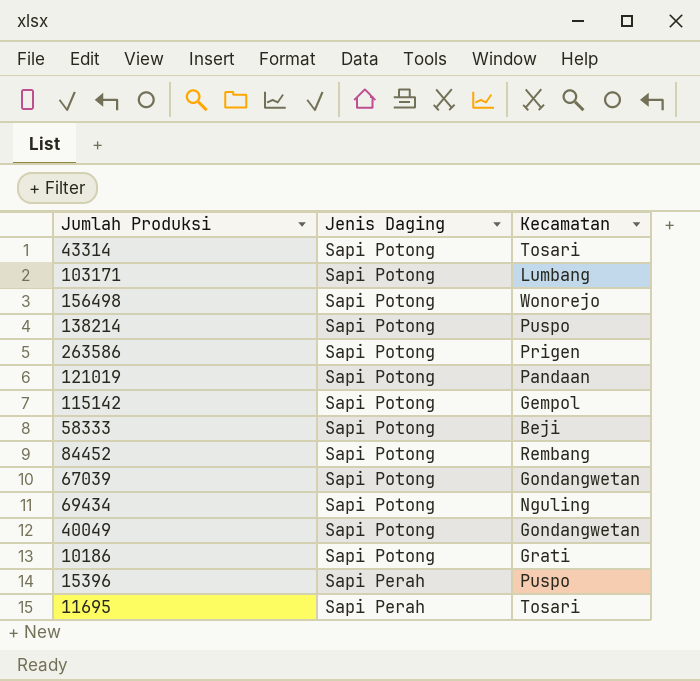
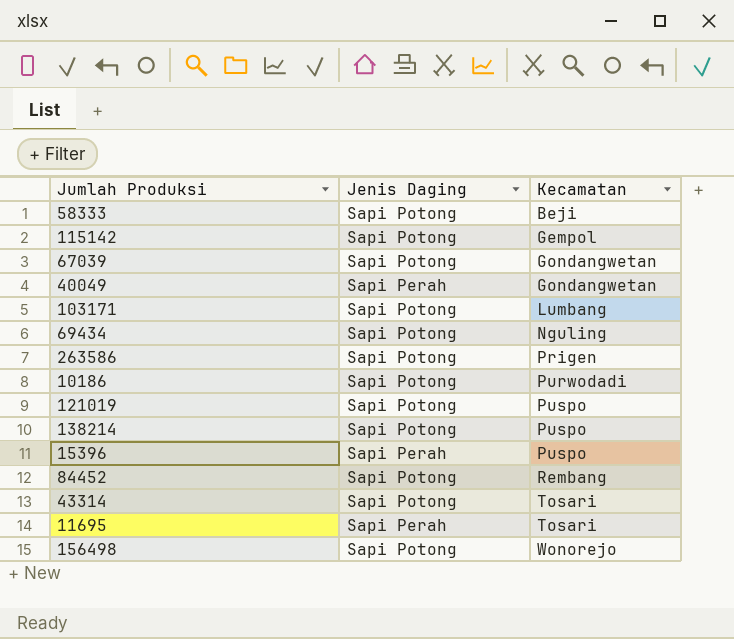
row order: Jenis Daging descending -> Kecamatan ascending
40049 | Jenis Daging: Sapi Potong -> Sapi Perah
10186 | Kecamatan: Grati -> Purwodadi
121019 | Kecamatan: Pandaan -> Puspo

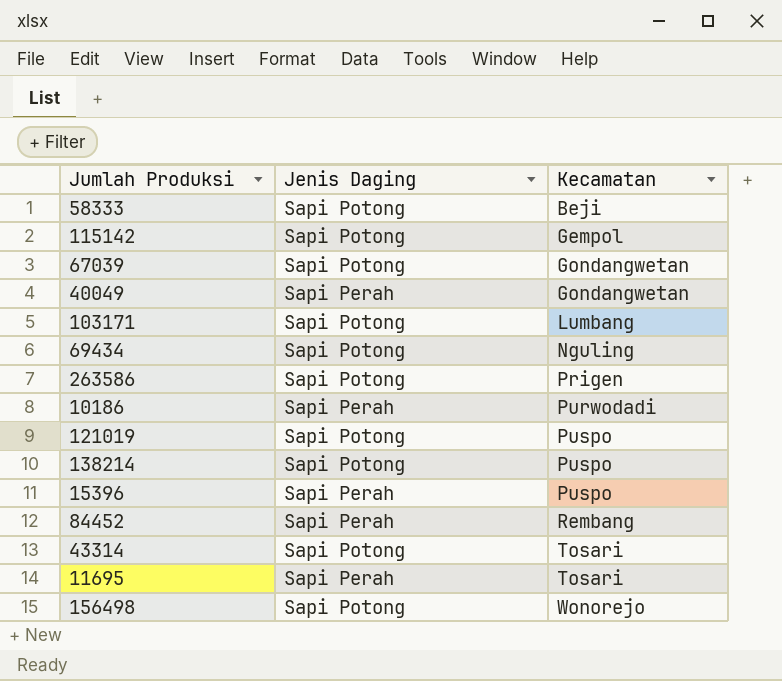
10186 | Jenis Daging: Sapi Potong -> Sapi Perah
84452 | Jenis Daging: Sapi Potong -> Sapi Perah

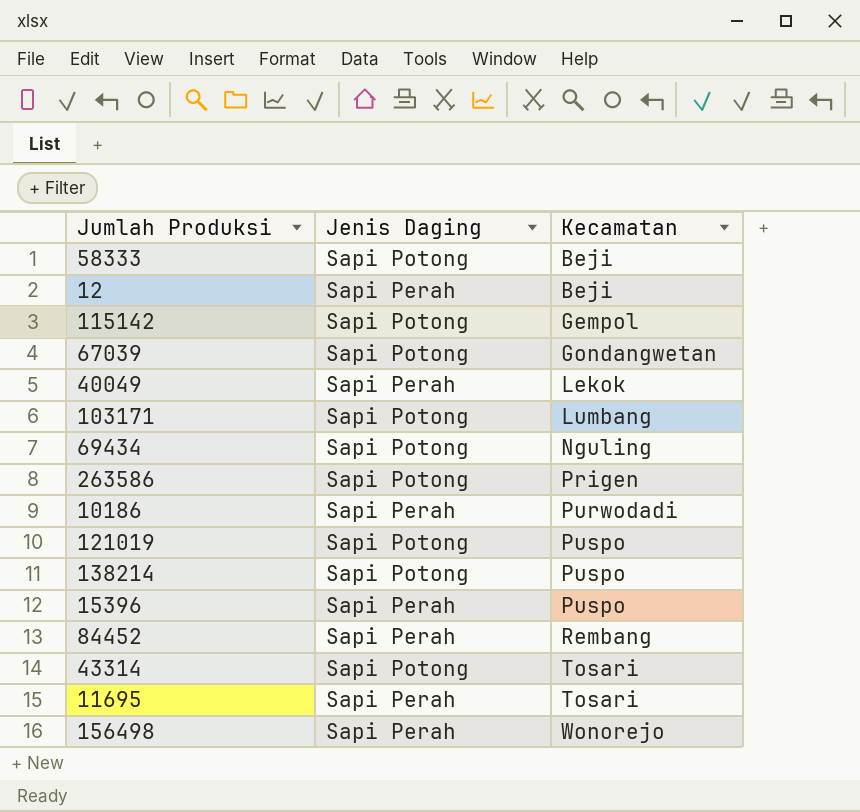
row 12: none -> Sapi Perah | Beji
40049 | Kecamatan: Gondangwetan -> Lekok
156498 | Jenis Daging: Sapi Potong -> Sapi Perah

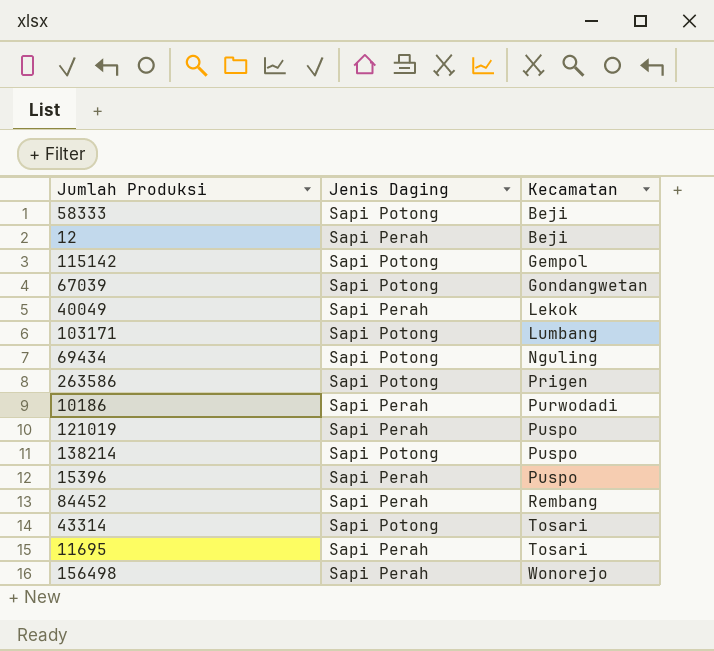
121019 | Jenis Daging: Sapi Potong -> Sapi Perah

